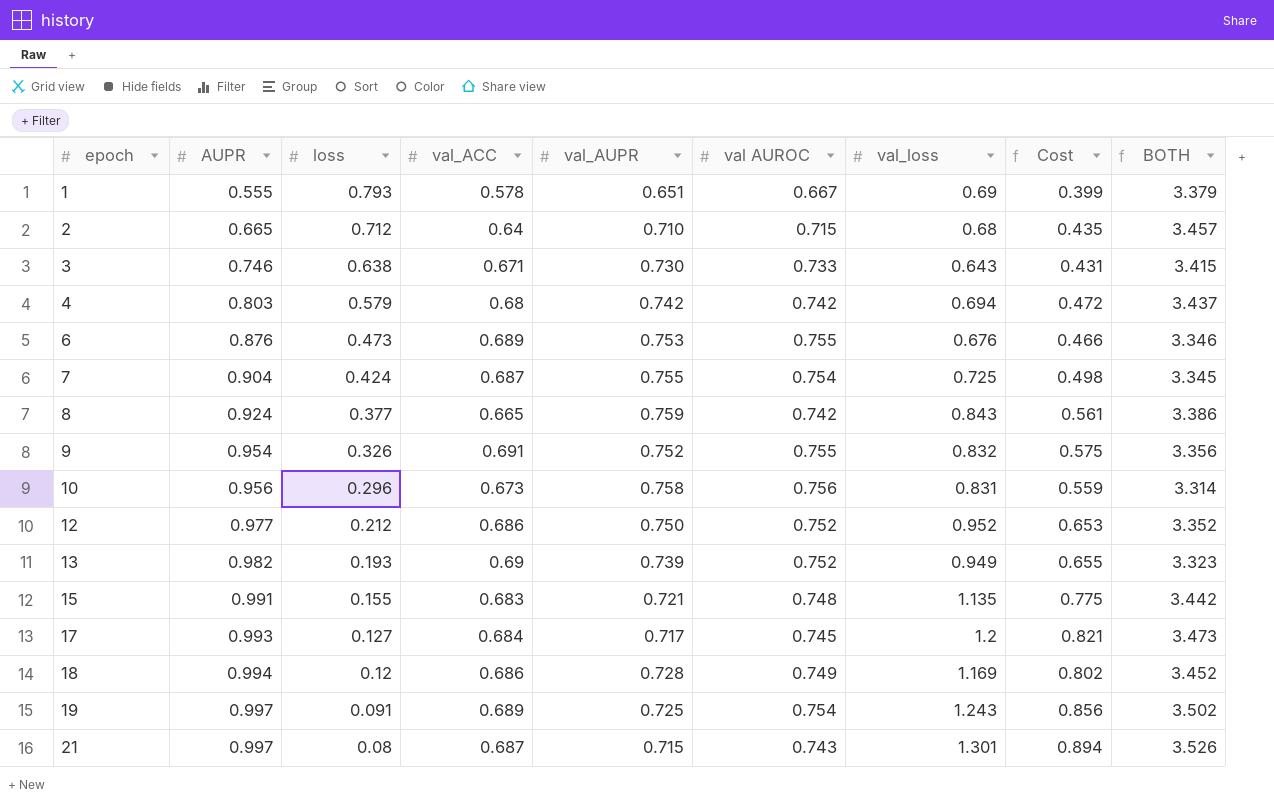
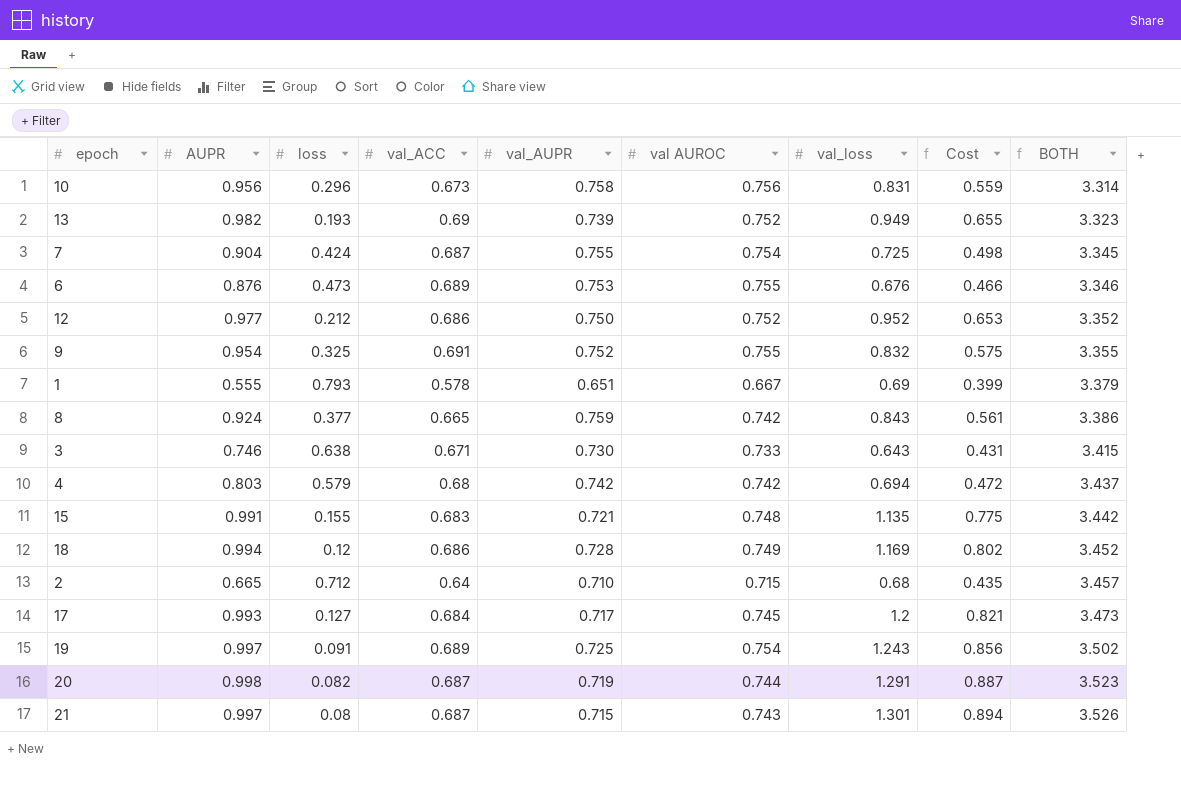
row order: epoch ascending -> BOTH ascending
9 | loss: 0.326 -> 0.325
9 | BOTH: 3.356 -> 3.355
row 20: none -> 0.998 | 0.082 | 0.687 | 0.719 | 0.744 | 1.291 | 0.887 | 3.523

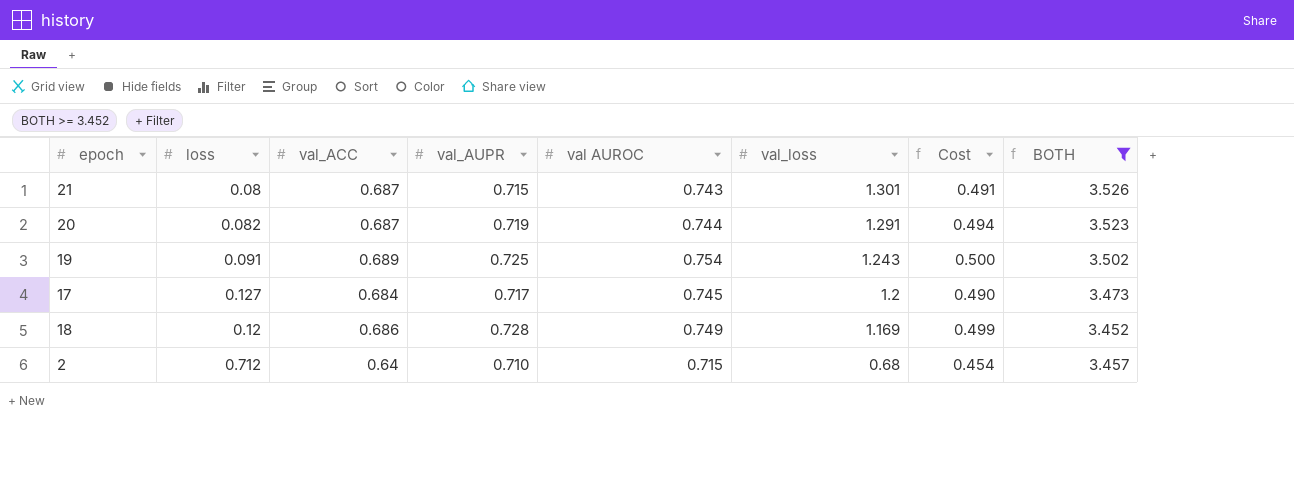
filter: none -> BOTH >= 3.452
row order: BOTH ascending -> val_loss descending
column AUPR | position: 2 -> none
column Cost | formula: [val_ACC] * [val_loss] -> [val_ACC] * [val_AUPR]

